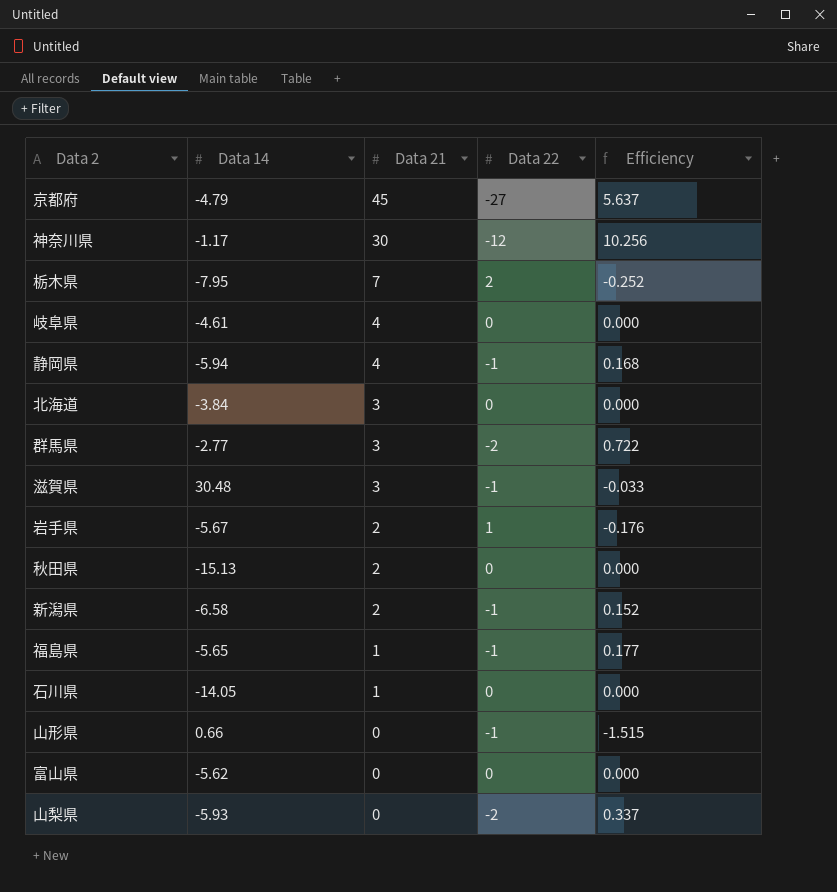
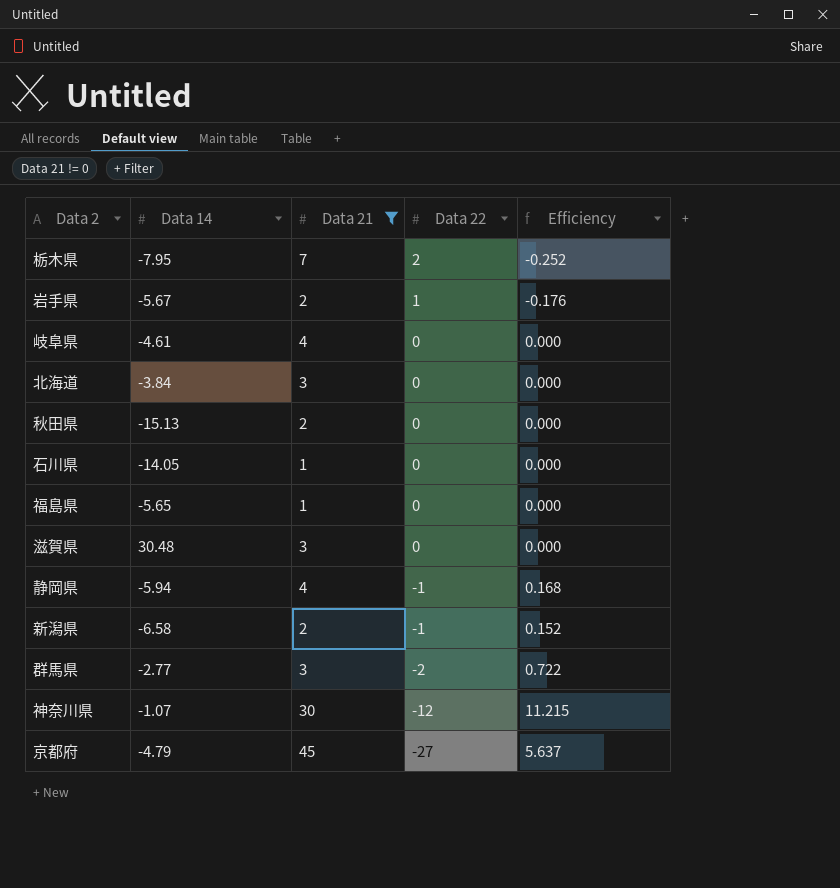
filter: none -> Data 21 != 0
row order: Data 21 descending -> Data 22 descending
福島県 | Data 22: -1 -> 0
福島県 | Efficiency: 0.177 -> 0.000
滋賀県 | Data 22: -1 -> 0
滋賀県 | Efficiency: -0.033 -> 0.000
神奈川県 | Data 14: -1.17 -> -1.07
神奈川県 | Efficiency: 10.256 -> 11.215

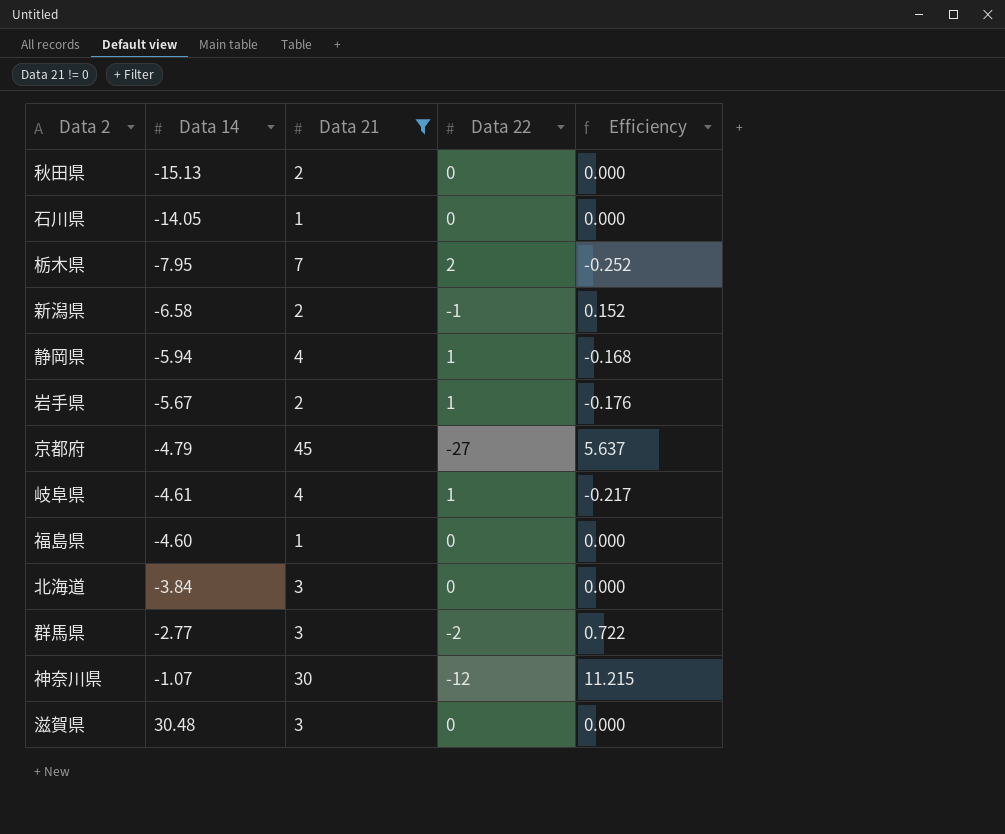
row order: Data 22 descending -> Data 14 ascending
静岡県 | Data 22: -1 -> 1
静岡県 | Efficiency: 0.168 -> -0.168
岐阜県 | Data 22: 0 -> 1
岐阜県 | Efficiency: 0.000 -> -0.217
福島県 | Data 14: -5.65 -> -4.60

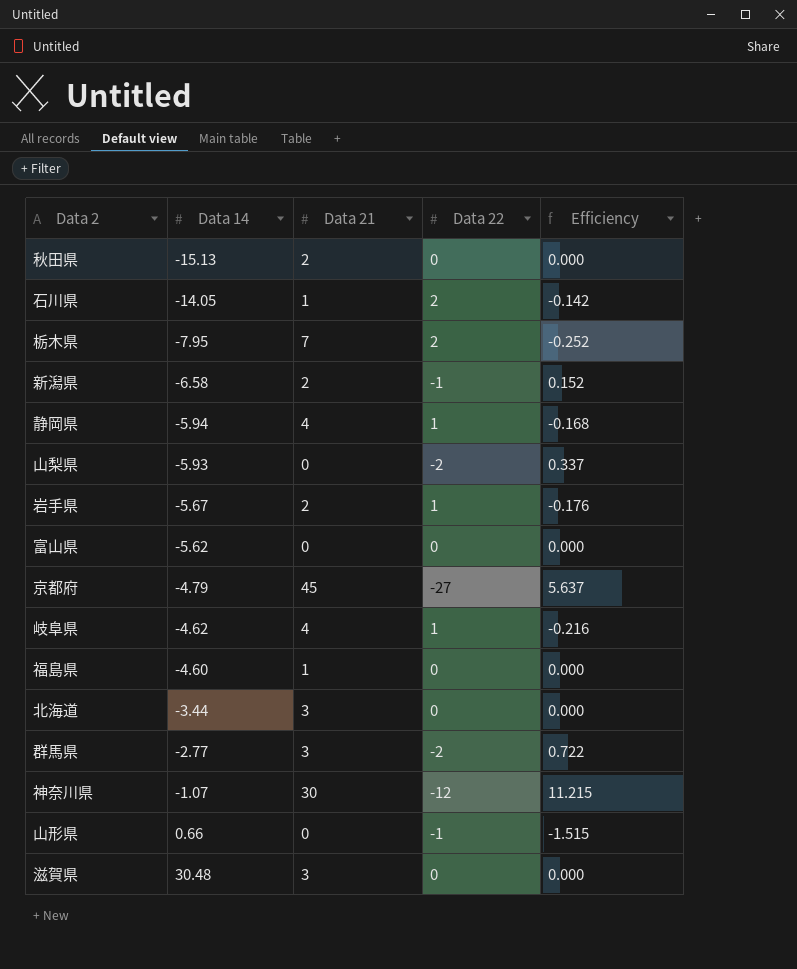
filter: Data 21 != 0 -> none
石川県 | Data 22: 0 -> 2
石川県 | Efficiency: 0.000 -> -0.142
岐阜県 | Data 14: -4.61 -> -4.62
岐阜県 | Efficiency: -0.217 -> -0.216
北海道 | Data 14: -3.84 -> -3.44

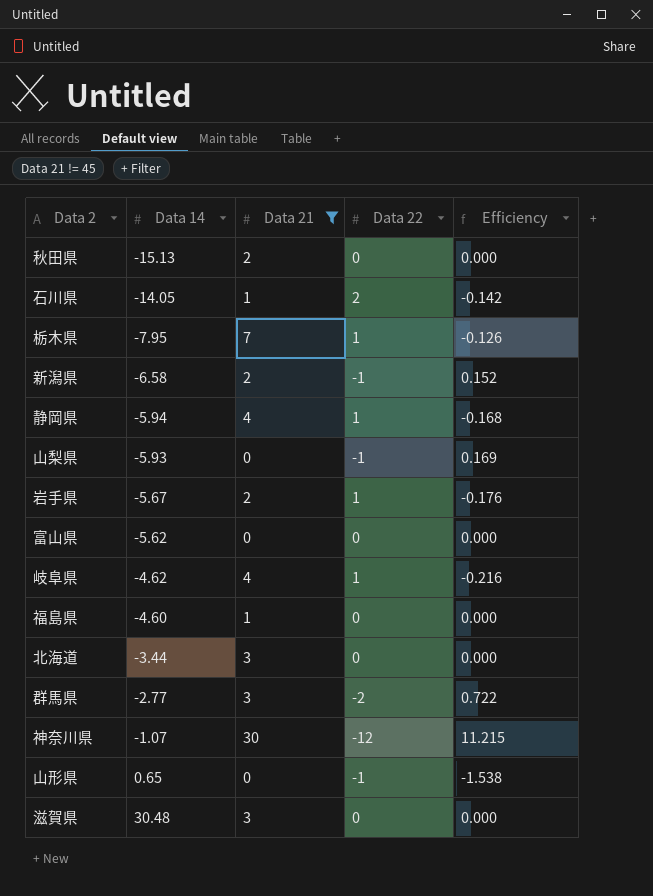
filter: none -> Data 21 != 45
栃木県 | Data 22: 2 -> 1
栃木県 | Efficiency: -0.252 -> -0.126
山梨県 | Data 22: -2 -> -1
山梨県 | Efficiency: 0.337 -> 0.169
山形県 | Data 14: 0.66 -> 0.65
山形県 | Efficiency: -1.515 -> -1.538

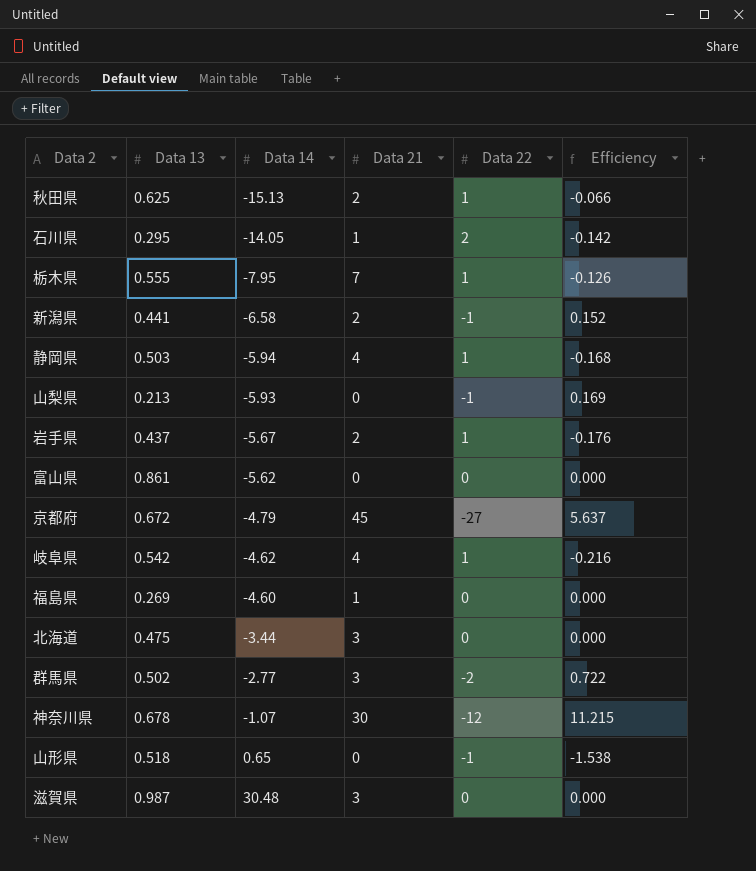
filter: Data 21 != 45 -> none
column Data 13 | position: none -> 2
秋田県 | Data 22: 0 -> 1
秋田県 | Efficiency: 0.000 -> -0.066

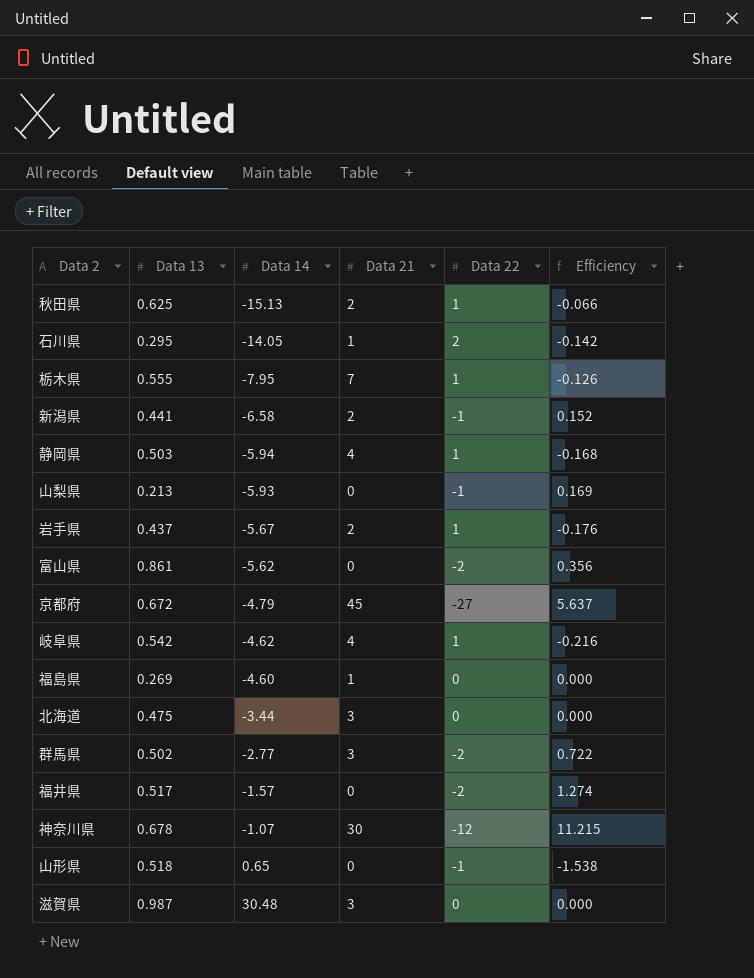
富山県 | Data 22: 0 -> -2
富山県 | Efficiency: 0.000 -> 0.356
row 福井県: none -> 0.517 | -1.57 | 0 | -2 | 1.274

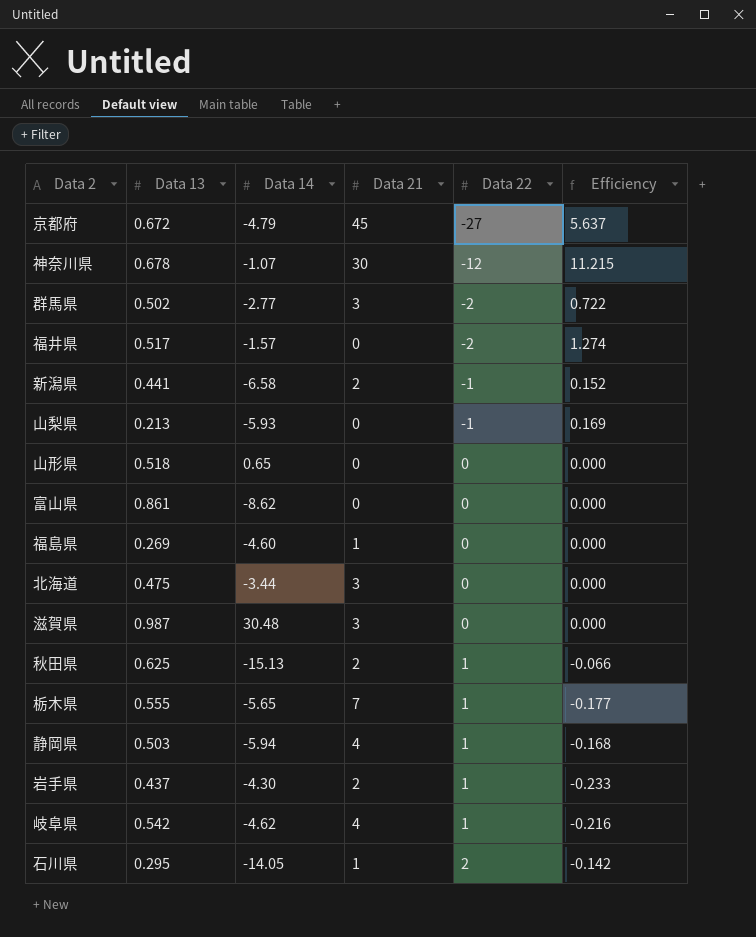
row order: Data 14 ascending -> Data 22 ascending
山形県 | Data 22: -1 -> 0
山形県 | Efficiency: -1.538 -> 0.000
富山県 | Data 14: -5.62 -> -8.62
富山県 | Data 22: -2 -> 0
富山県 | Efficiency: 0.356 -> 0.000
栃木県 | Data 14: -7.95 -> -5.65
栃木県 | Efficiency: -0.126 -> -0.177
岩手県 | Data 14: -5.67 -> -4.30
岩手県 | Efficiency: -0.176 -> -0.233

